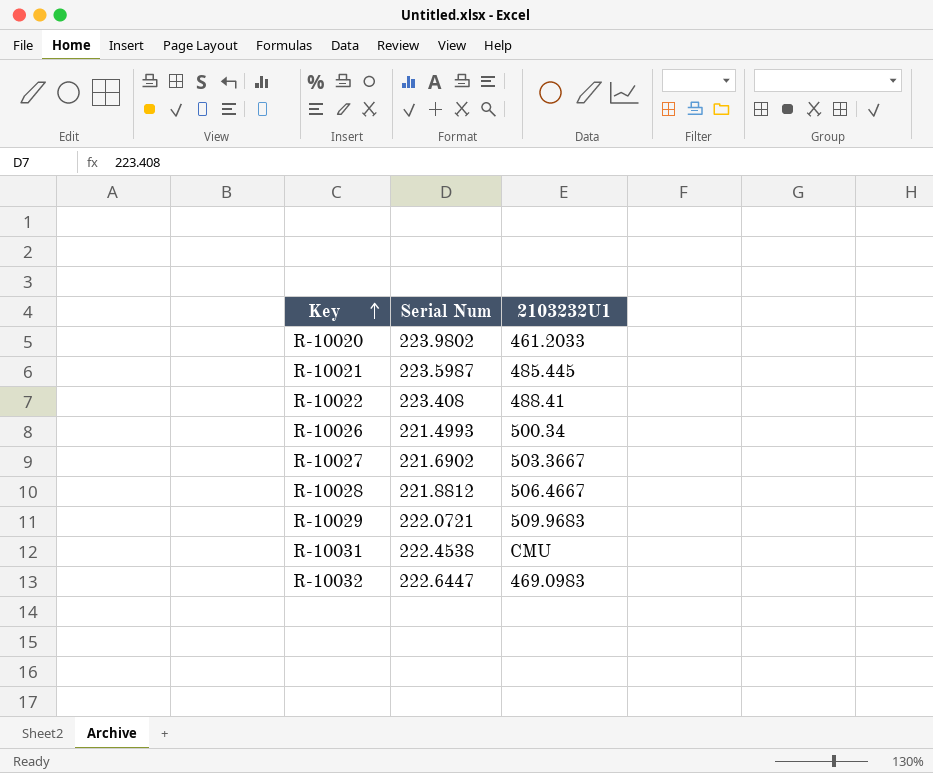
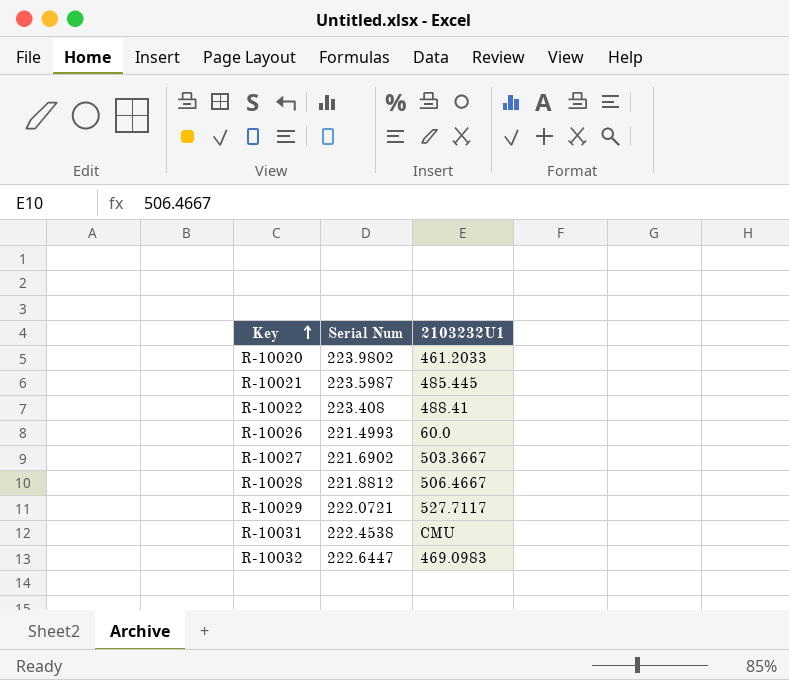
R-10026 | 2103232U1: 500.34 -> 60.0
R-10029 | 2103232U1: 509.9683 -> 527.7117

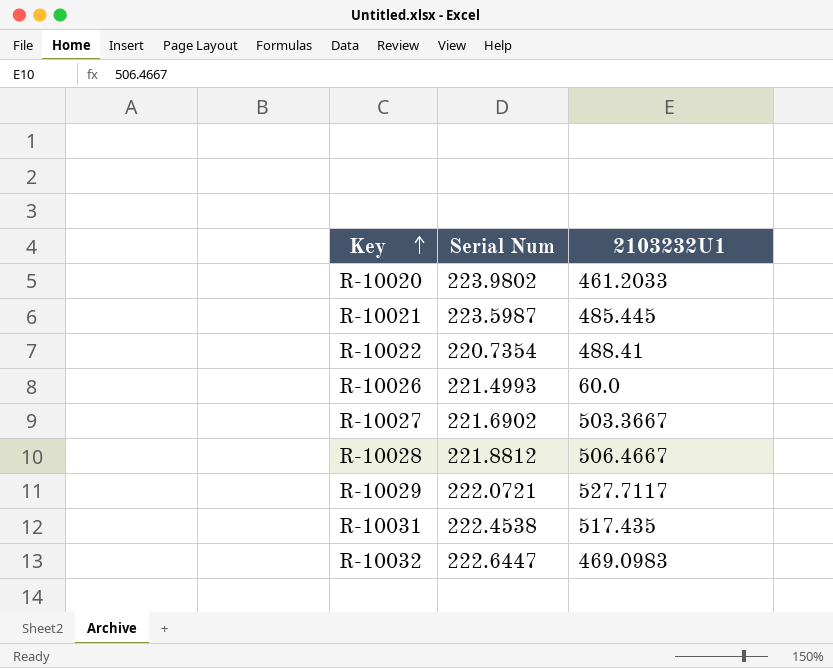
R-10022 | Serial Num: 223.408 -> 220.7354
R-10031 | 2103232U1: CMU -> 517.435

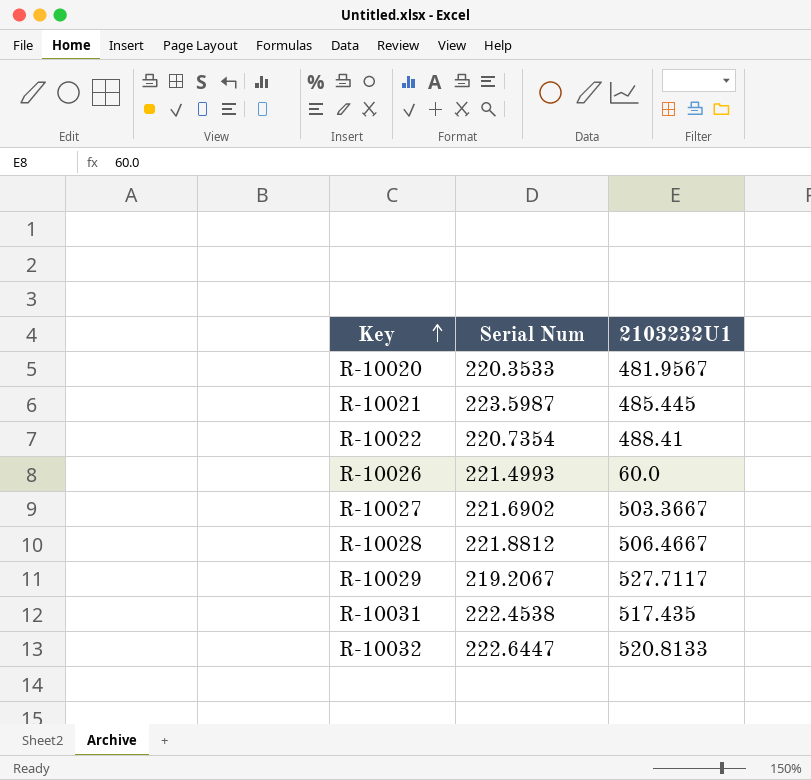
R-10020 | Serial Num: 223.9802 -> 220.3533
R-10020 | 2103232U1: 461.2033 -> 481.9567
R-10029 | Serial Num: 222.0721 -> 219.2067
R-10032 | 2103232U1: 469.0983 -> 520.8133

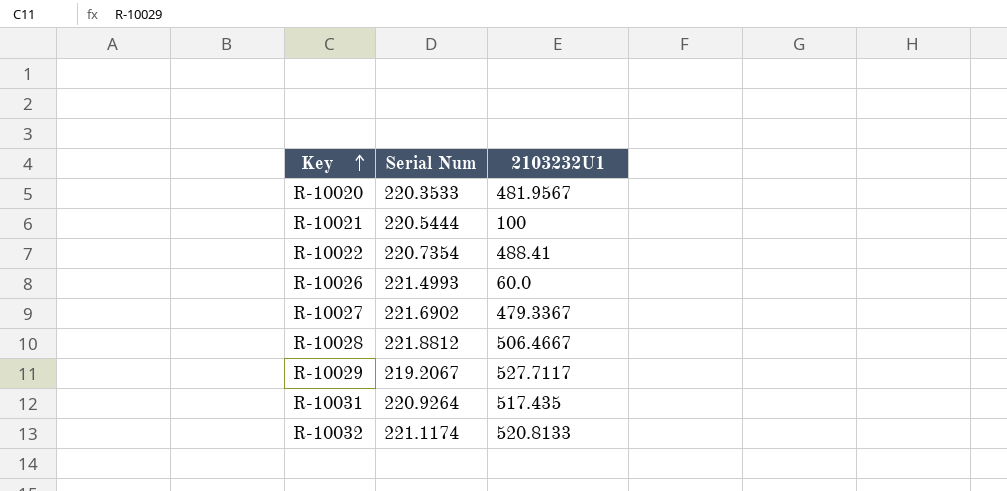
R-10021 | Serial Num: 223.5987 -> 220.5444
R-10021 | 2103232U1: 485.445 -> 100
R-10027 | 2103232U1: 503.3667 -> 479.3367
R-10031 | Serial Num: 222.4538 -> 220.9264
R-10032 | Serial Num: 222.6447 -> 221.1174

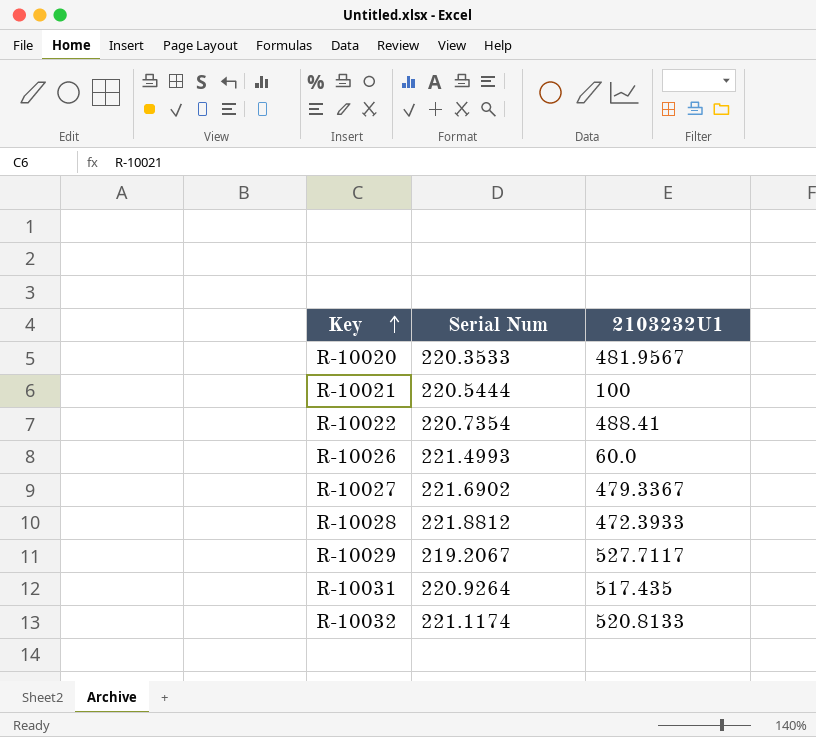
R-10028 | 2103232U1: 506.4667 -> 472.3933

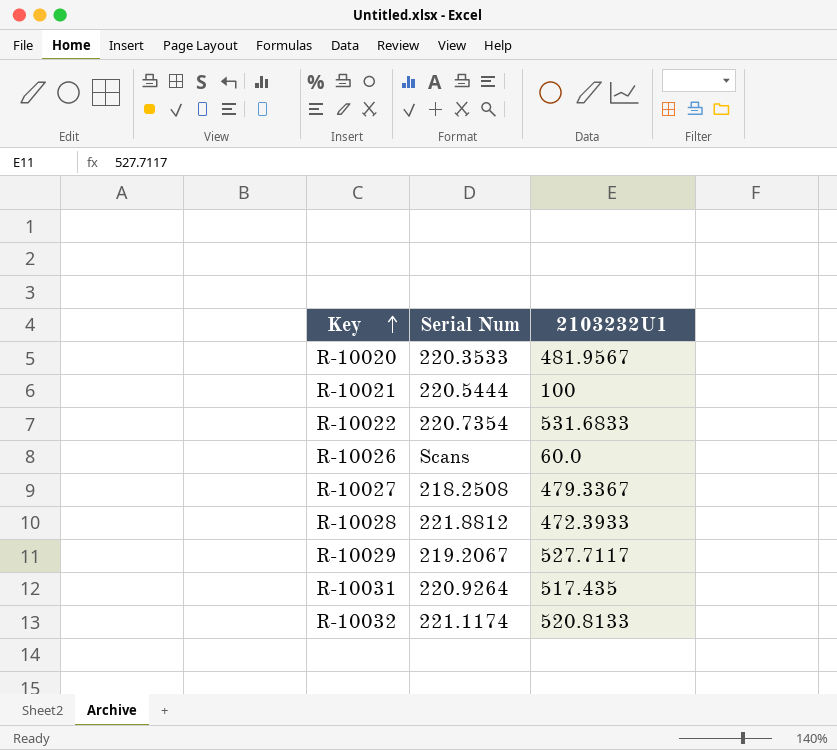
R-10022 | 2103232U1: 488.41 -> 531.6833
R-10026 | Serial Num: 221.4993 -> Scans
R-10027 | Serial Num: 221.6902 -> 218.2508

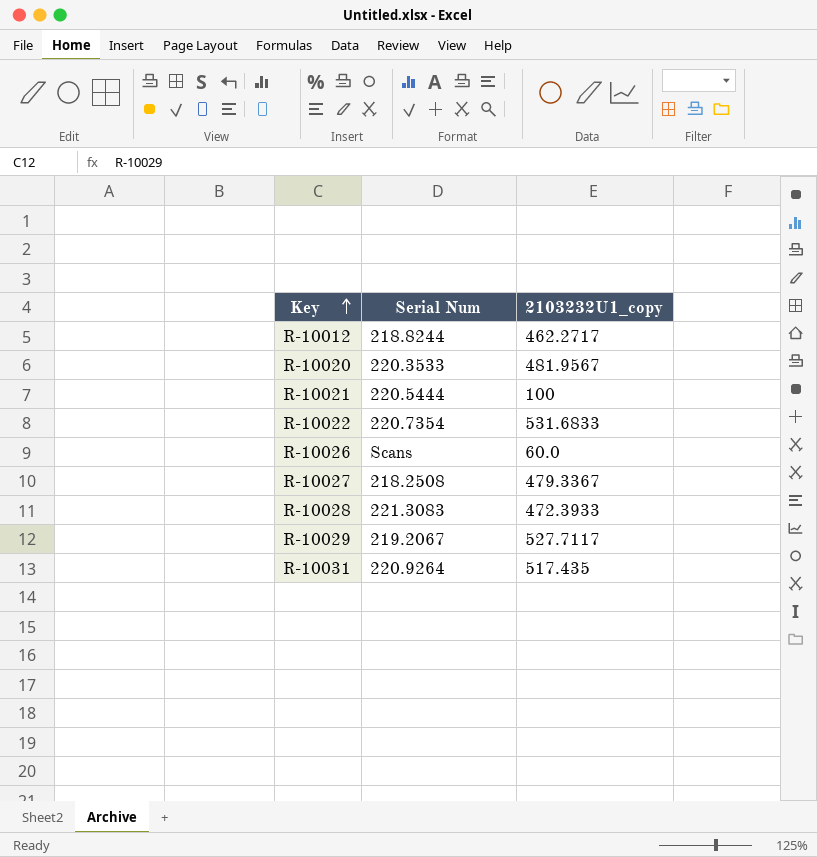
column name: 2103232U1 -> 2103232U1_copy
row R-10032: 221.1174 | 520.8133 -> none
row R-10012: none -> 218.8244 | 462.2717
R-10028 | Serial Num: 221.8812 -> 221.3083

